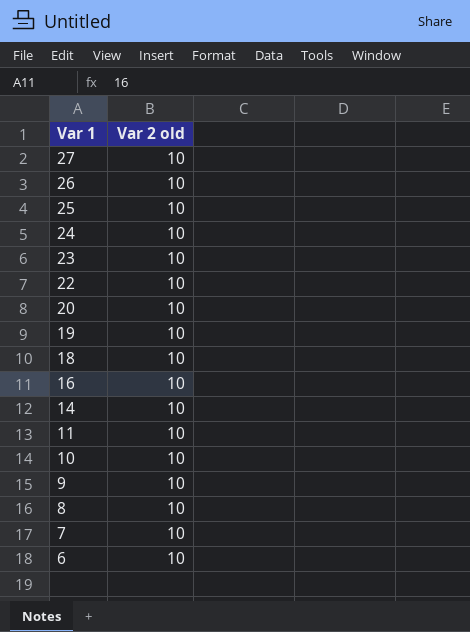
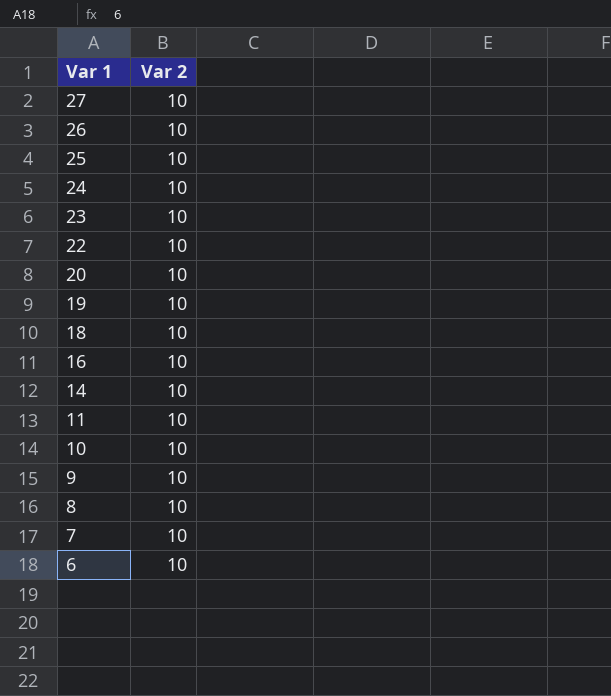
column name: Var 2 old -> Var 2

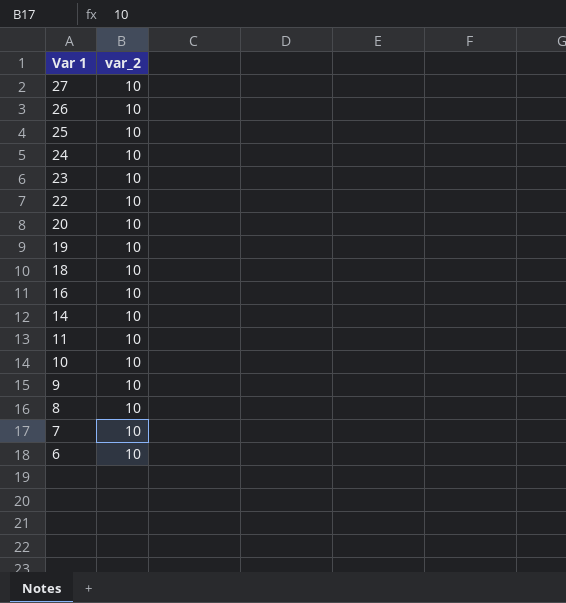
column name: Var 2 -> var_2

